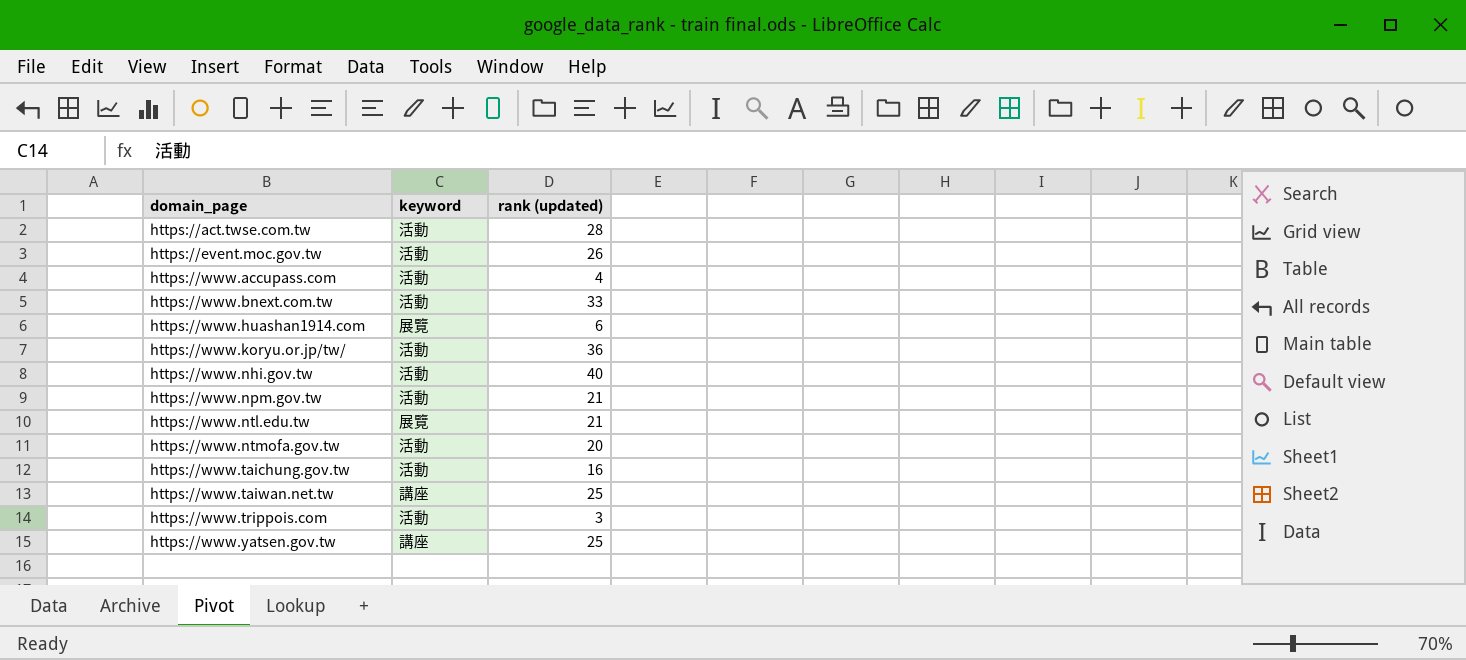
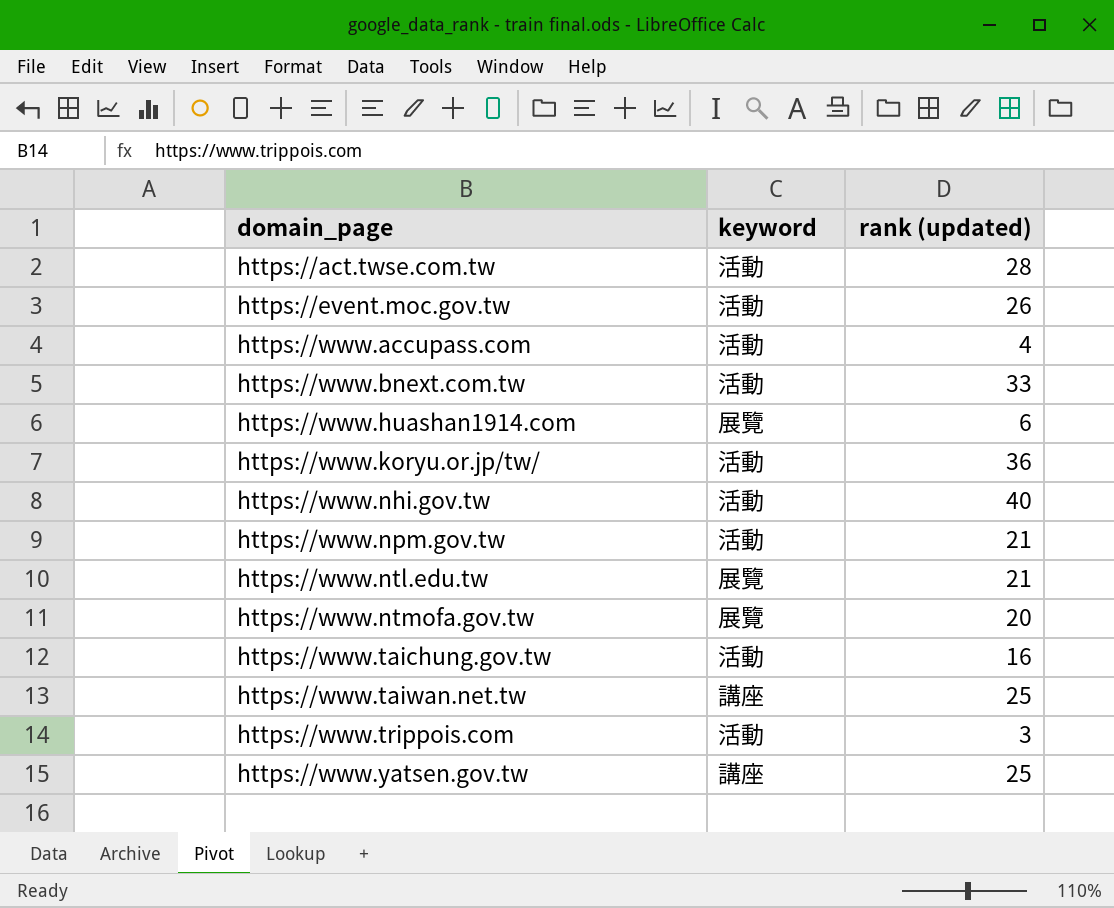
https://www.ntmofa.gov.tw | keyword: 活動 -> 展覽

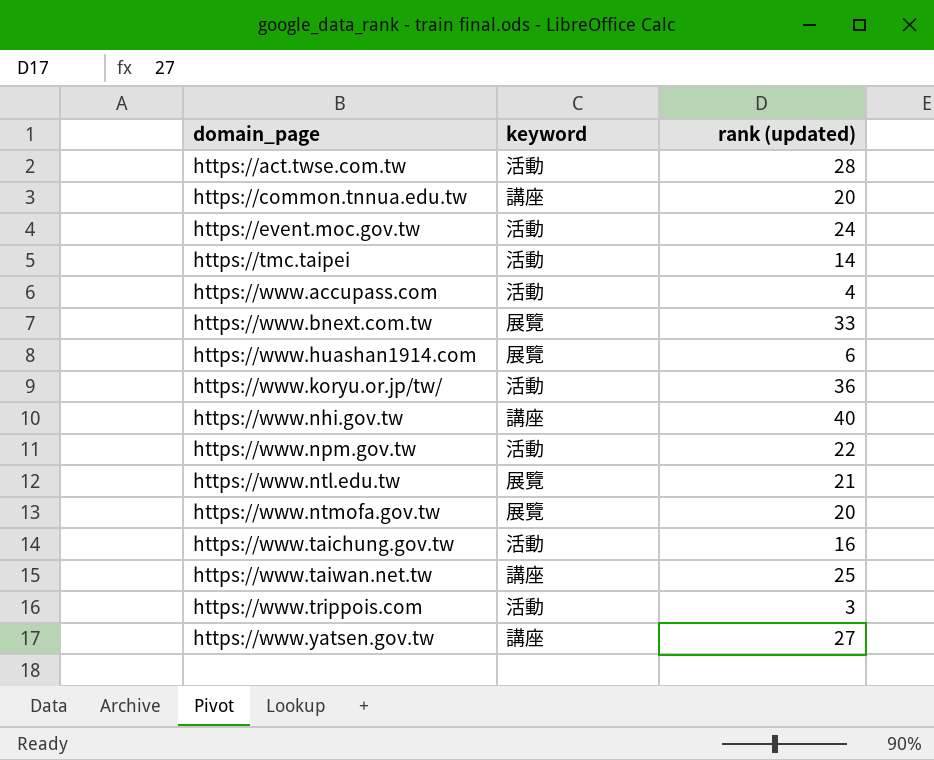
row https://common.tnnua.edu.tw: none -> 講座 | 20
https://event.moc.gov.tw | rank (updated): 26 -> 24
row https://tmc.taipei: none -> 活動 | 14
https://www.bnext.com.tw | keyword: 活動 -> 展覽
https://www.nhi.gov.tw | keyword: 活動 -> 講座
https://www.npm.gov.tw | rank (updated): 21 -> 22
https://www.yatsen.gov.tw | rank (updated): 25 -> 27

